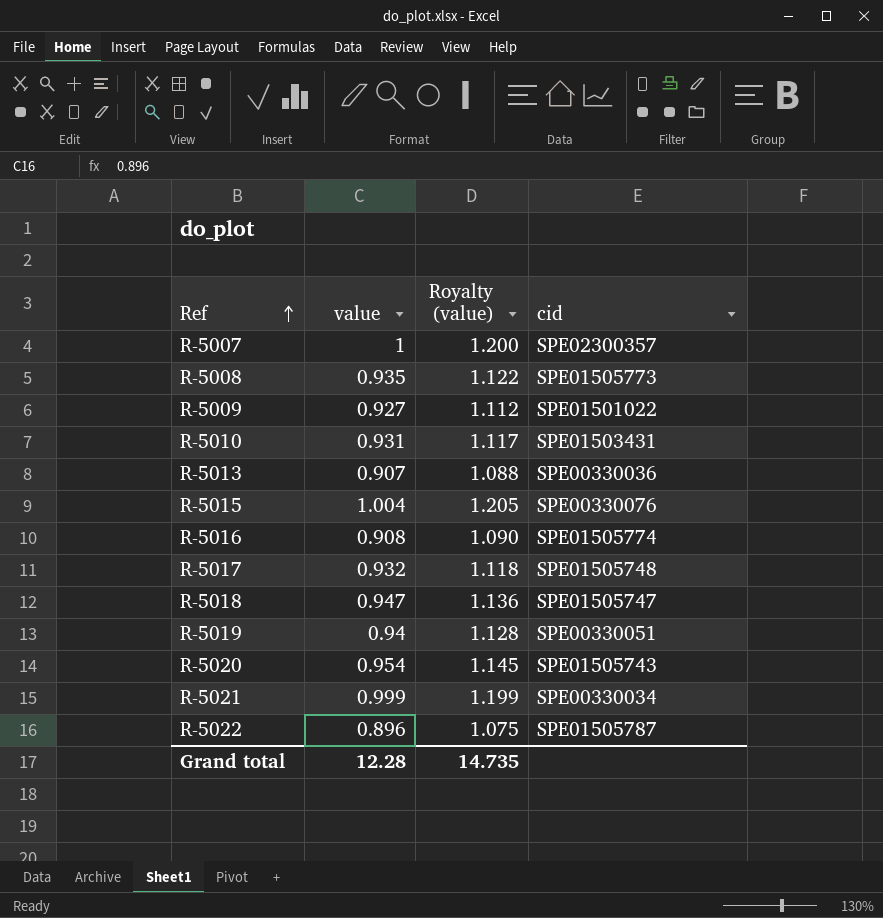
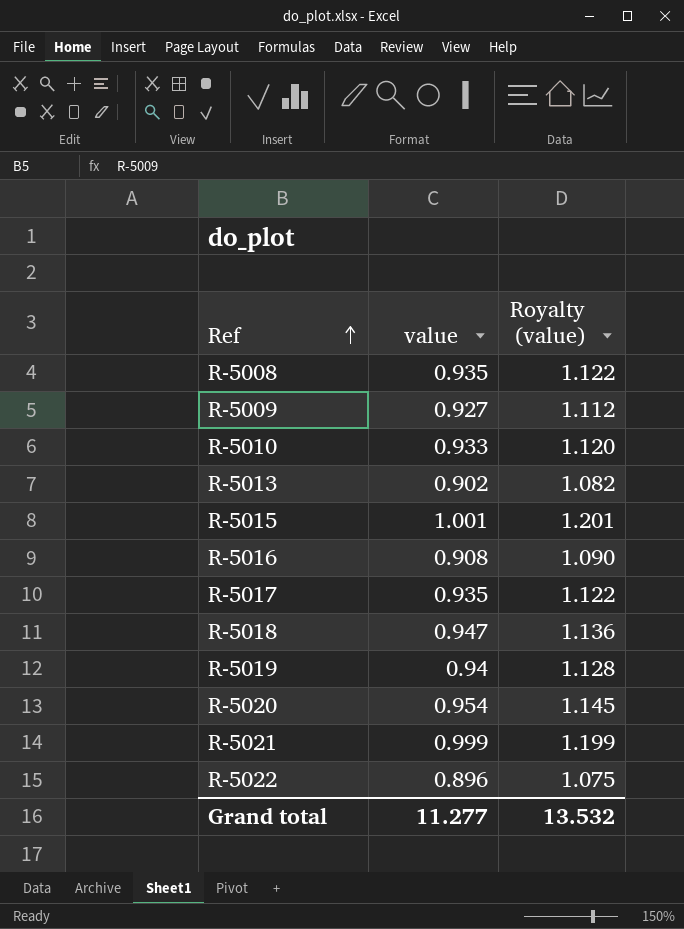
column cid | position: 4 -> none
row R-5007: 1 | 1.200 | SPE02300357 -> none
R-5010 | value: 0.931 -> 0.933
R-5010 | Royalty (value): 1.117 -> 1.120
R-5013 | value: 0.907 -> 0.902
R-5013 | Royalty (value): 1.088 -> 1.082
R-5015 | value: 1.004 -> 1.001
R-5015 | Royalty (value): 1.205 -> 1.201
R-5017 | value: 0.932 -> 0.935
R-5017 | Royalty (value): 1.118 -> 1.122
Grand total | value: 12.28 -> 11.277
Grand total | Royalty (value): 14.735 -> 13.532

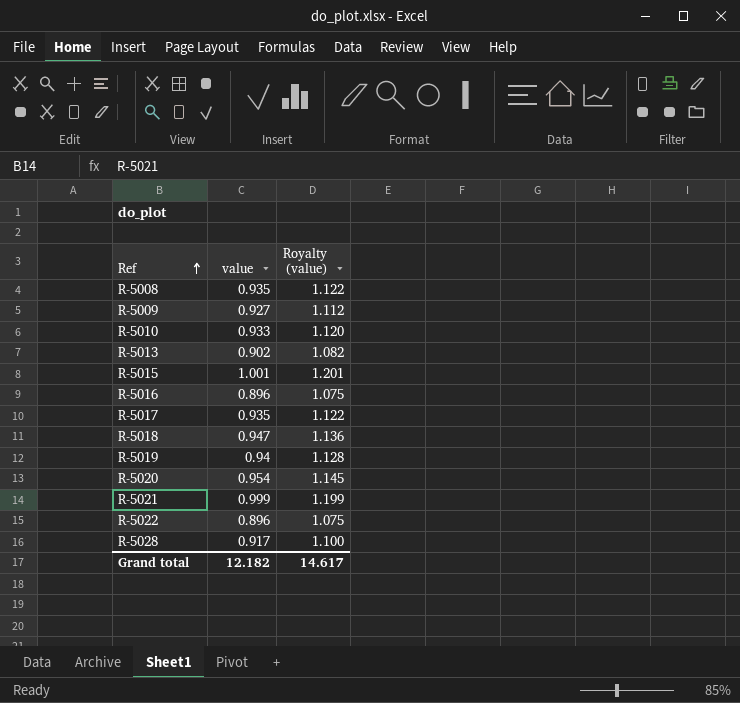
R-5016 | value: 0.908 -> 0.896
R-5016 | Royalty (value): 1.090 -> 1.075
row R-5028: none -> 0.917 | 1.100
Grand total | value: 11.277 -> 12.182
Grand total | Royalty (value): 13.532 -> 14.617

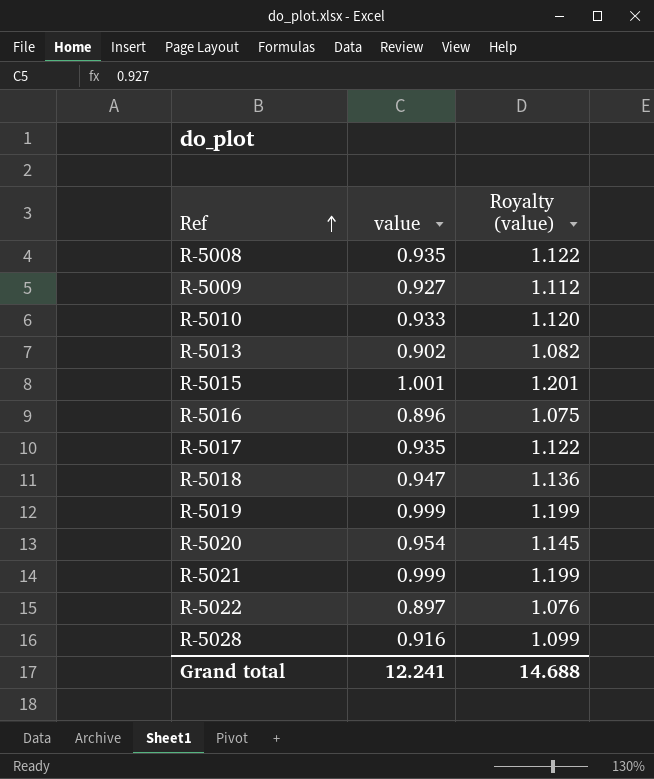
R-5019 | value: 0.94 -> 0.999
R-5019 | Royalty (value): 1.128 -> 1.199
R-5022 | value: 0.896 -> 0.897
R-5022 | Royalty (value): 1.075 -> 1.076
R-5028 | value: 0.917 -> 0.916
R-5028 | Royalty (value): 1.100 -> 1.099
Grand total | value: 12.182 -> 12.241
Grand total | Royalty (value): 14.617 -> 14.688

